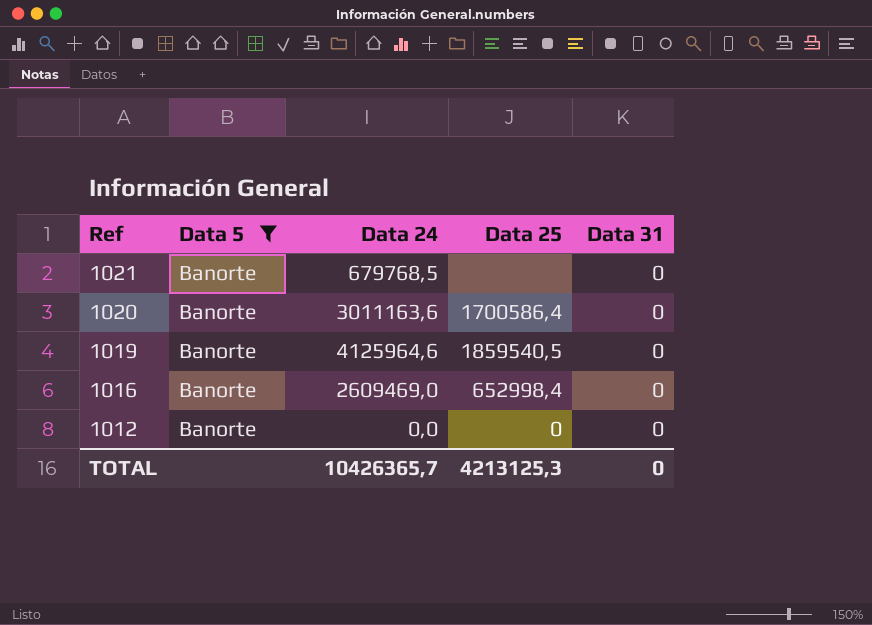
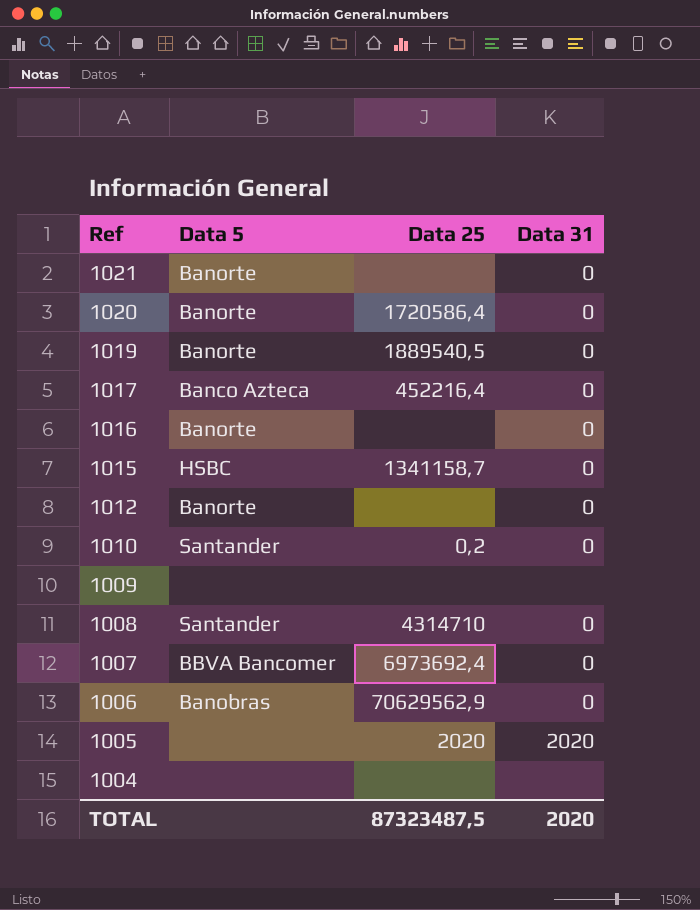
filter: Data 5 = Banorte -> none
column Data 24 | position: 3 -> none
1020 | Data 25: 1700586,4 -> 1720586,4
1019 | Data 25: 1859540,5 -> 1889540,5
1016 | Data 25: 652998,4 -> none
1012 | Data 25: 0 -> none
TOTAL | Data 25: 4213125,3 -> 87323487,5
TOTAL | Data 31: 0 -> 2020

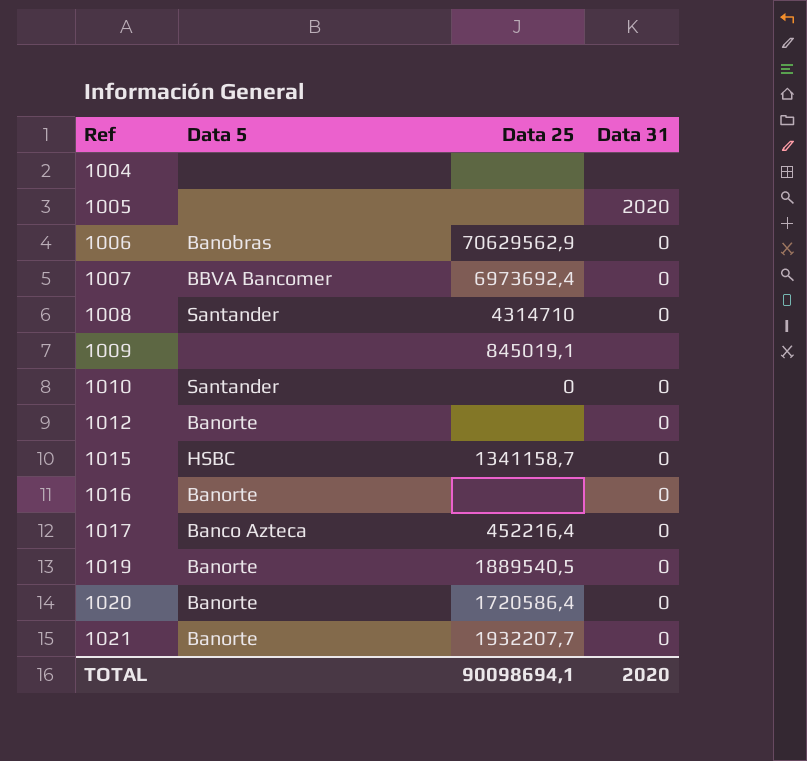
row order: Ref descending -> Ref ascending
1005 | Data 25: 2020 -> none
1009 | Data 25: none -> 845019,1
1010 | Data 25: 0,2 -> 0
1021 | Data 25: none -> 1932207,7
TOTAL | Data 25: 87323487,5 -> 90098694,1

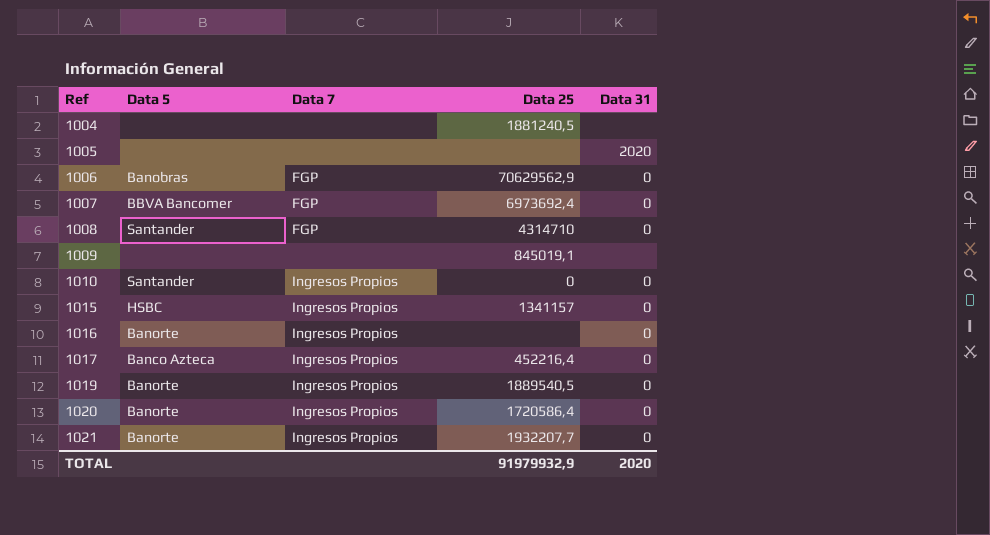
column Data 7 | position: none -> 3
row 1012: Banorte | none | 0 -> none
1004 | Data 25: none -> 1881240,5
1015 | Data 25: 1341158,7 -> 1341157
TOTAL | Data 25: 90098694,1 -> 91979932,9

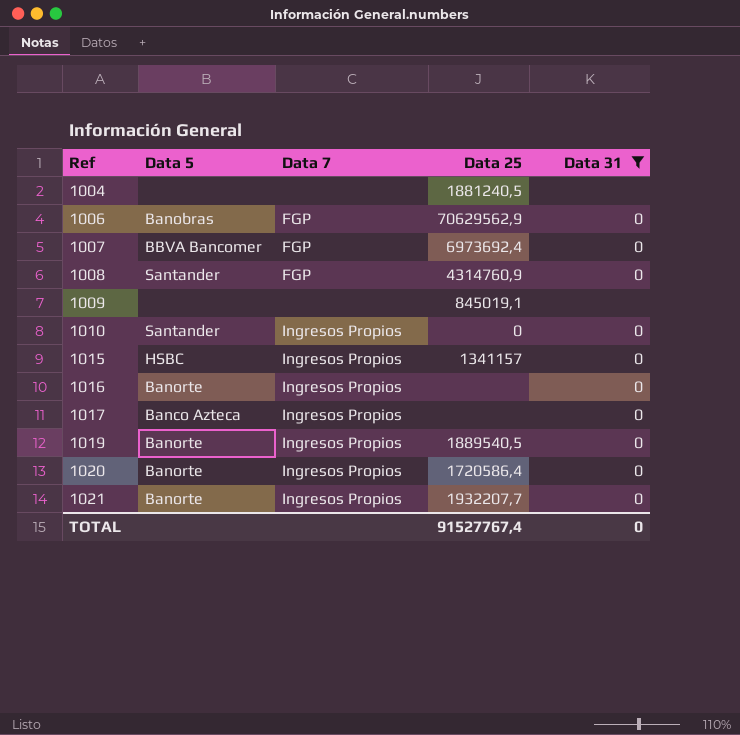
filter: none -> Data 31 != 2020
1008 | Data 25: 4314710 -> 4314760,9
1017 | Data 25: 452216,4 -> none
TOTAL | Data 25: 91979932,9 -> 91527767,4
TOTAL | Data 31: 2020 -> 0

